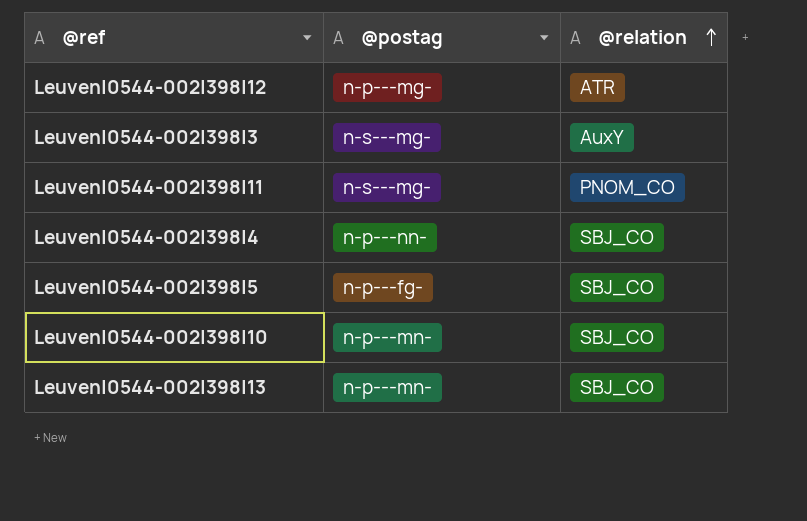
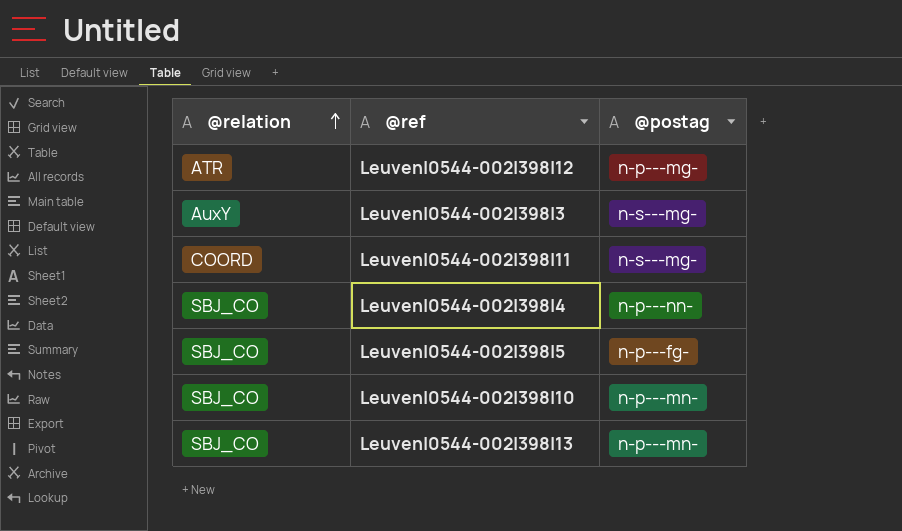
column @relation | position: 3 -> 1
Leuven|0544-002|398|11 | @relation: PNOM_CO -> COORD

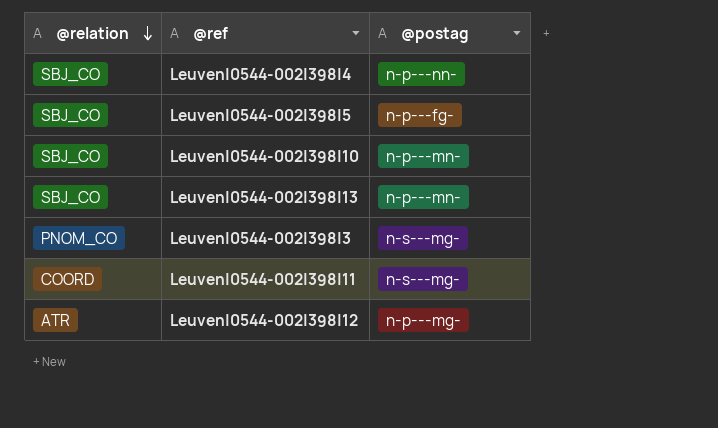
row order: @relation ascending -> @relation descending
Leuven|0544-002|398|3 | @relation: AuxY -> PNOM_CO

